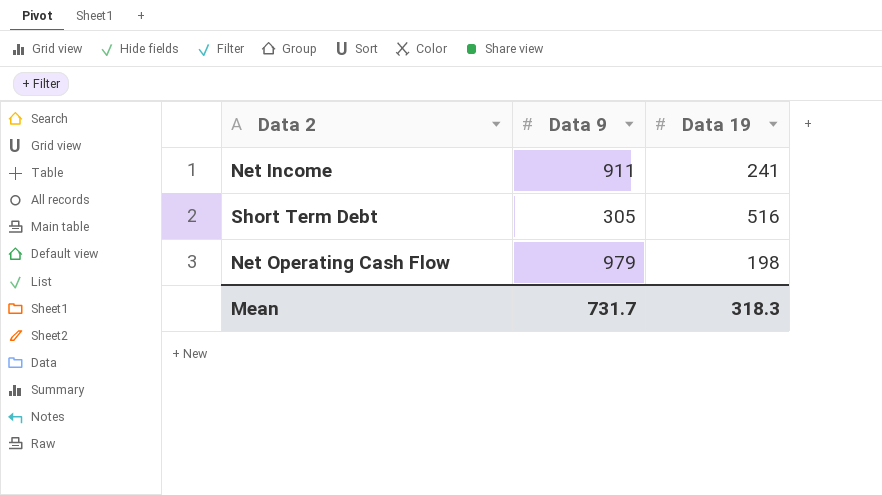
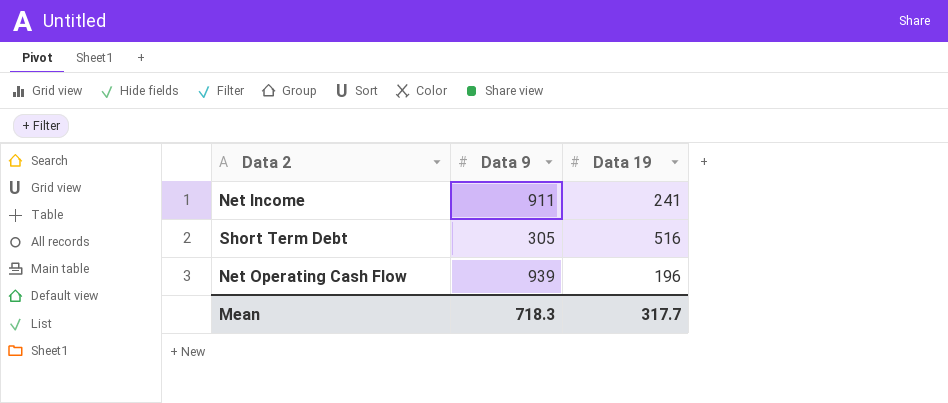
Net Operating Cash Flow | Data 9: 979 -> 939
Net Operating Cash Flow | Data 19: 198 -> 196
Mean | Data 9: 731.7 -> 718.3
Mean | Data 19: 318.3 -> 317.7

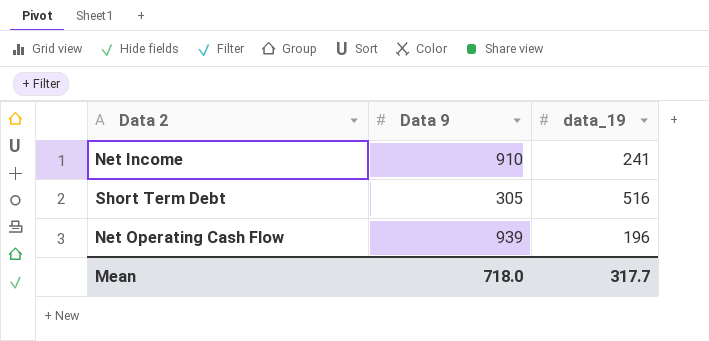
column name: Data 19 -> data_19
Net Income | Data 9: 911 -> 910
Mean | Data 9: 718.3 -> 718.0

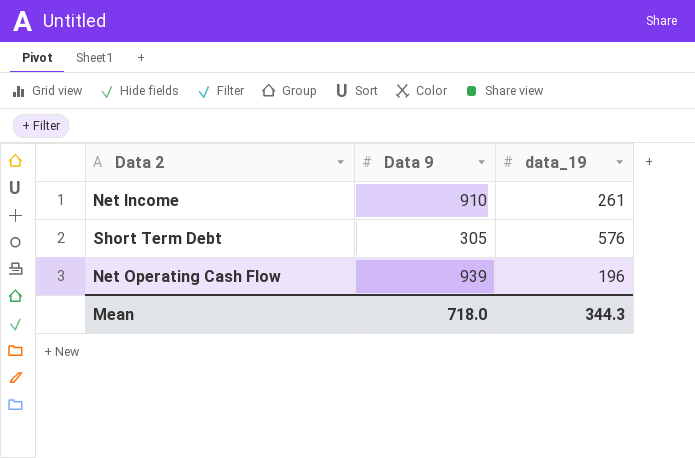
Net Income | data_19: 241 -> 261
Short Term Debt | data_19: 516 -> 576
Mean | data_19: 317.7 -> 344.3

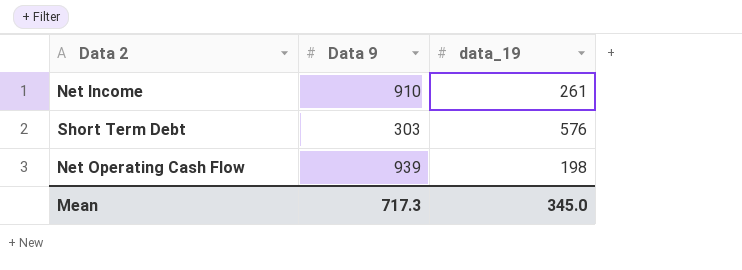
Short Term Debt | Data 9: 305 -> 303
Net Operating Cash Flow | data_19: 196 -> 198
Mean | Data 9: 718.0 -> 717.3
Mean | data_19: 344.3 -> 345.0

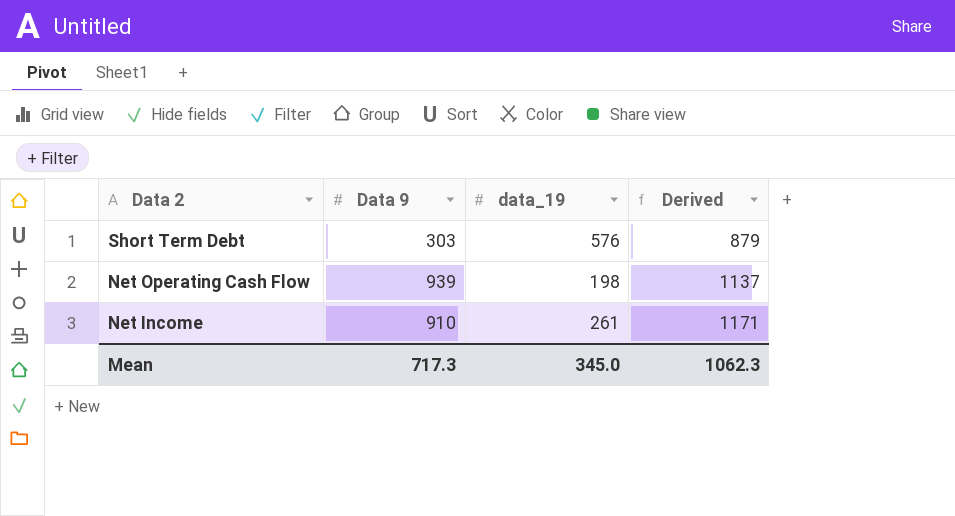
row order: none -> Data 2 descending
column Derived | formula: none -> [Data 9] + [data_19]

